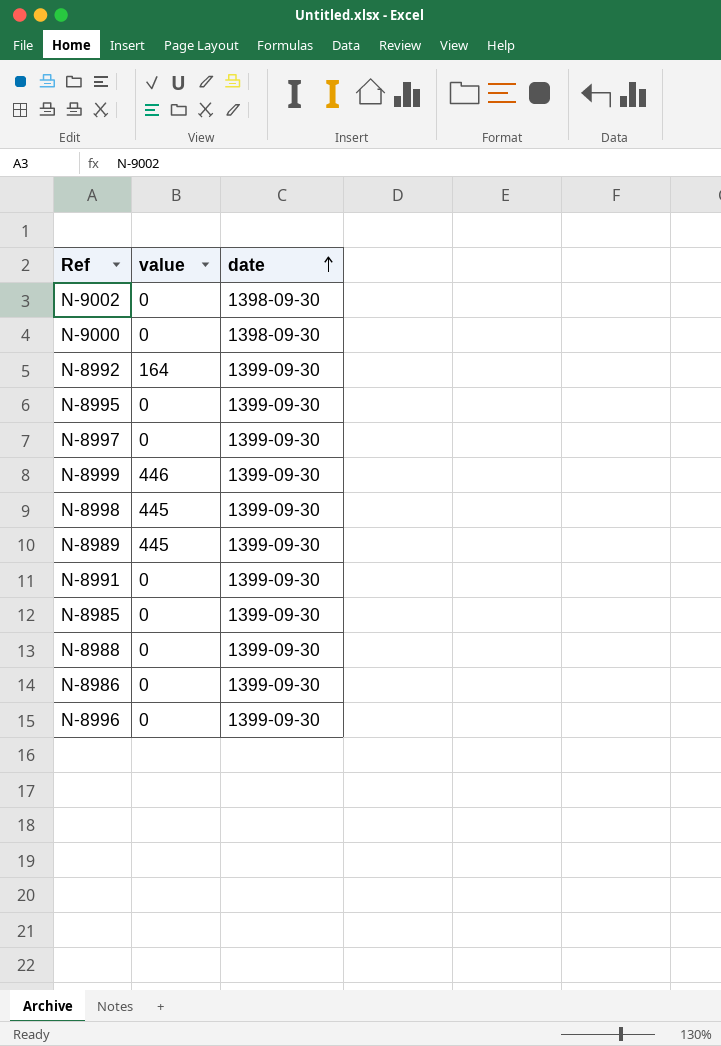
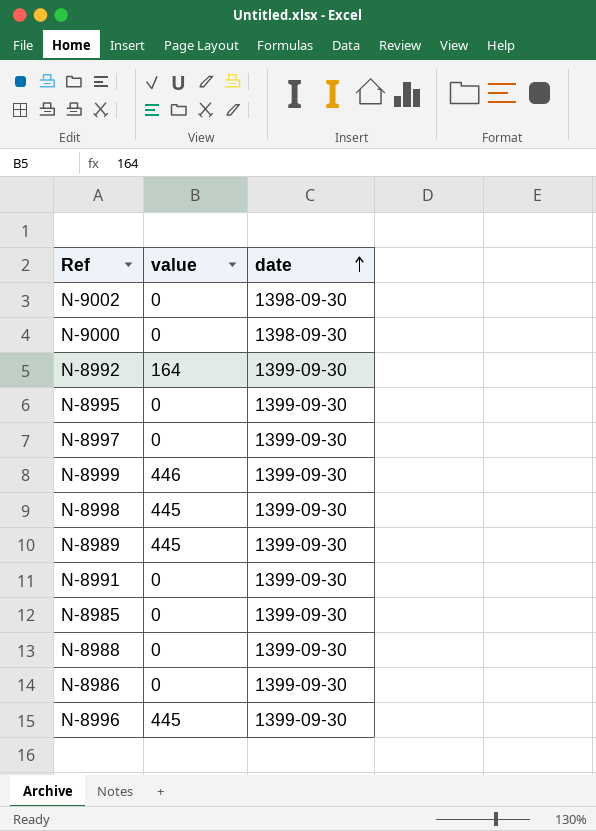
N-8996 | value: 0 -> 445

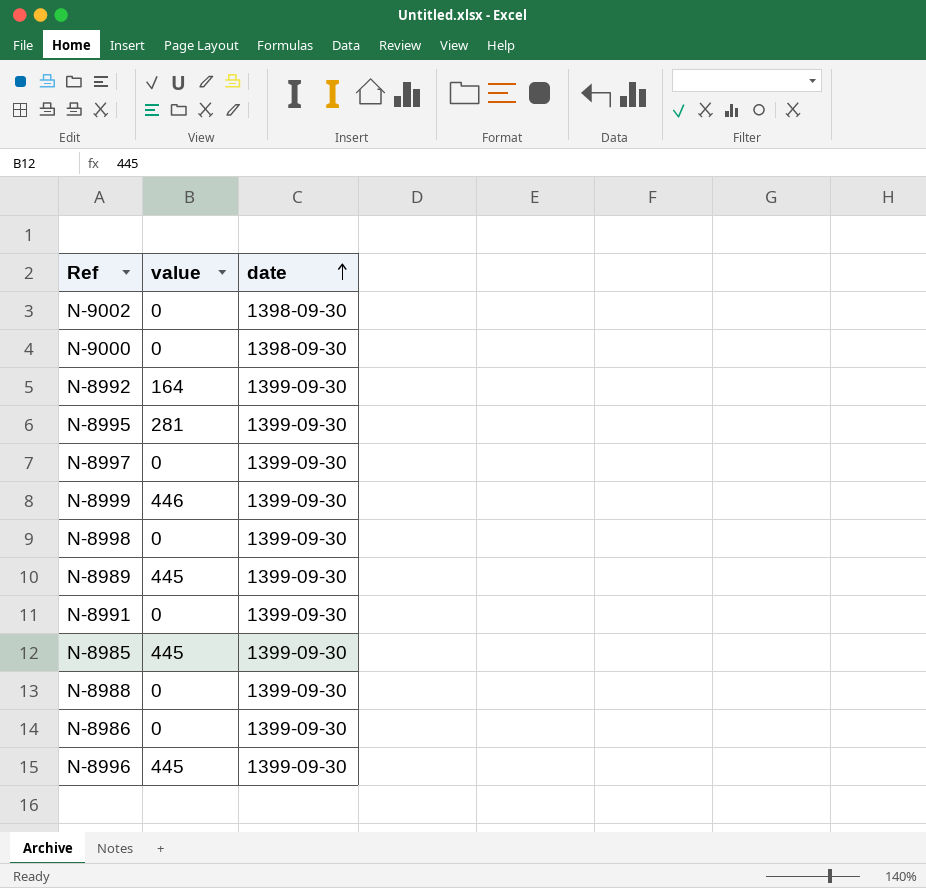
N-8995 | value: 0 -> 281
N-8998 | value: 445 -> 0
N-8985 | value: 0 -> 445

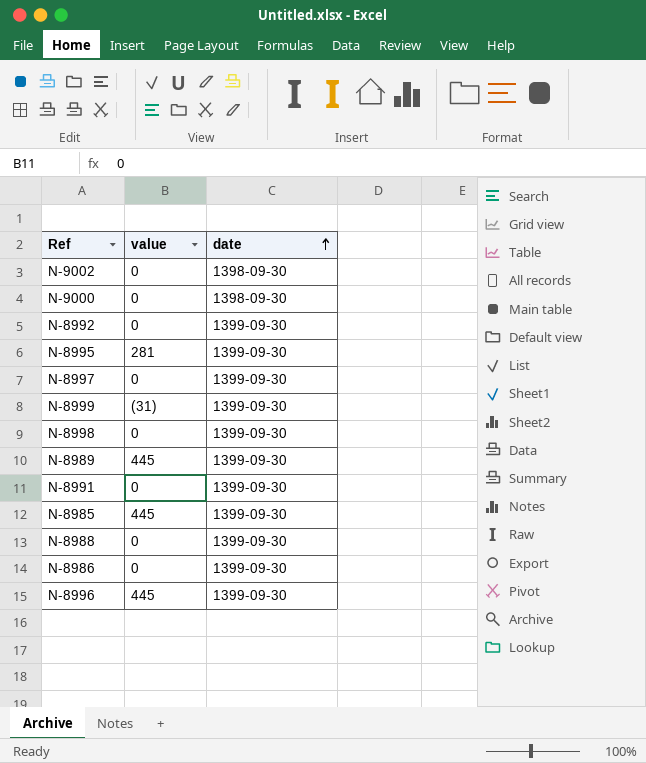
N-8992 | value: 164 -> 0
N-8999 | value: 446 -> (31)

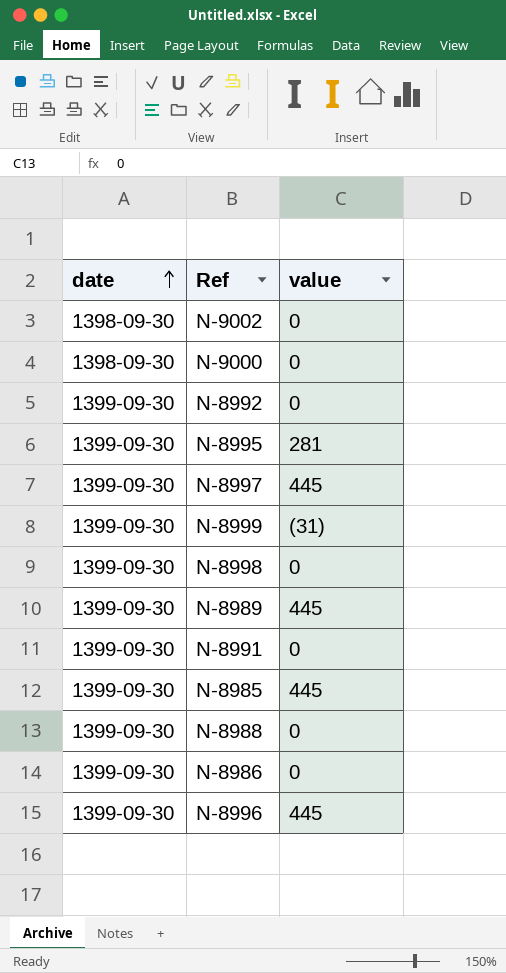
column date | position: 3 -> 1
N-8997 | value: 0 -> 445

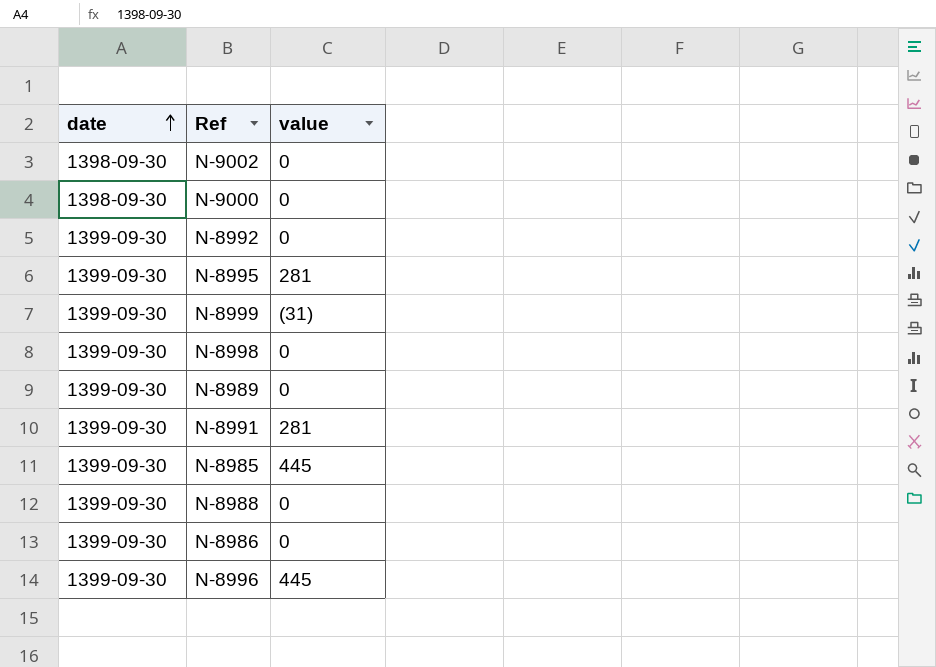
row N-8997: 1399-09-30 | 445 -> none
N-8989 | value: 445 -> 0
N-8991 | value: 0 -> 281

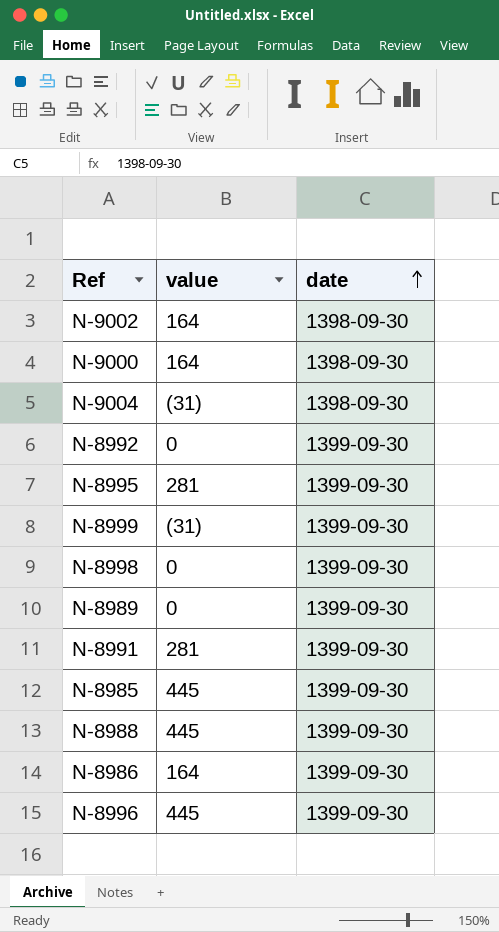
column date | position: 1 -> 3
N-9002 | value: 0 -> 164
N-9000 | value: 0 -> 164
row N-9004: none -> (31) | 1398-09-30
N-8988 | value: 0 -> 445
N-8986 | value: 0 -> 164

